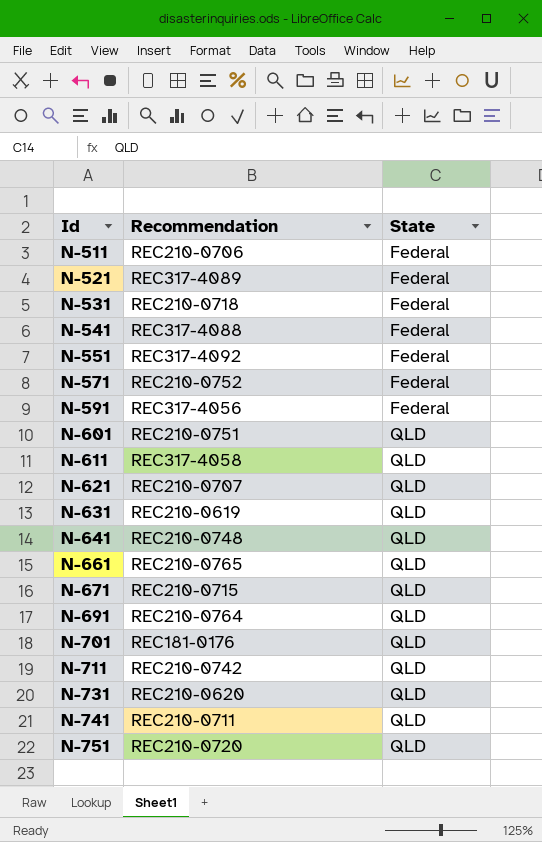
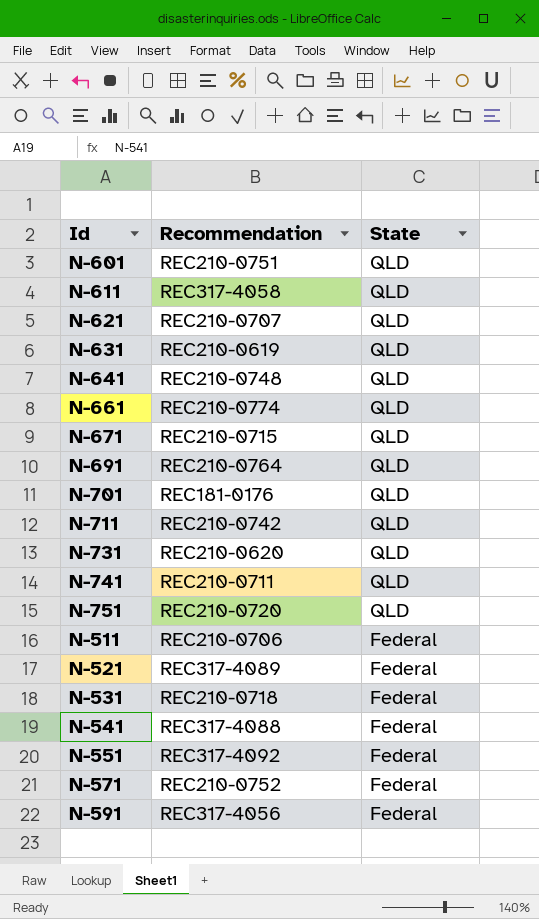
row order: Id ascending -> State descending
N-661 | Recommendation: REC210-0765 -> REC210-0774

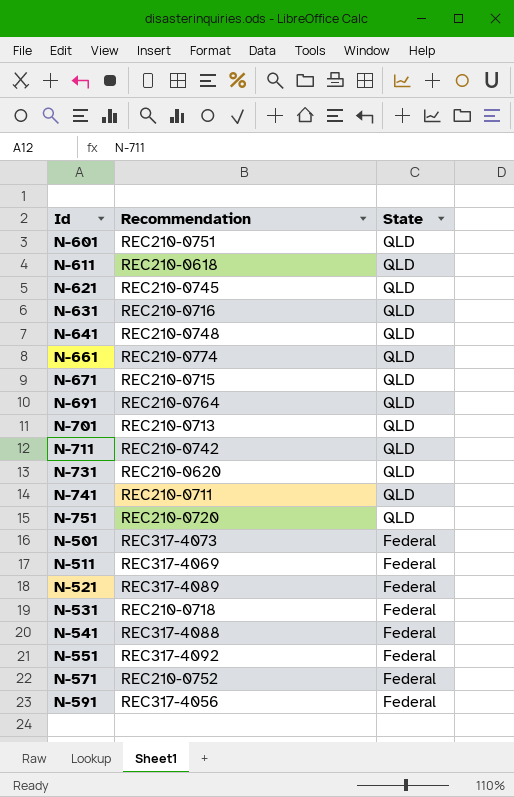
N-611 | Recommendation: REC317-4058 -> REC210-0618
N-621 | Recommendation: REC210-0707 -> REC210-0745
N-631 | Recommendation: REC210-0619 -> REC210-0716
N-701 | Recommendation: REC181-0176 -> REC210-0713
row N-501: none -> REC317-4073 | Federal
N-511 | Recommendation: REC210-0706 -> REC317-4069

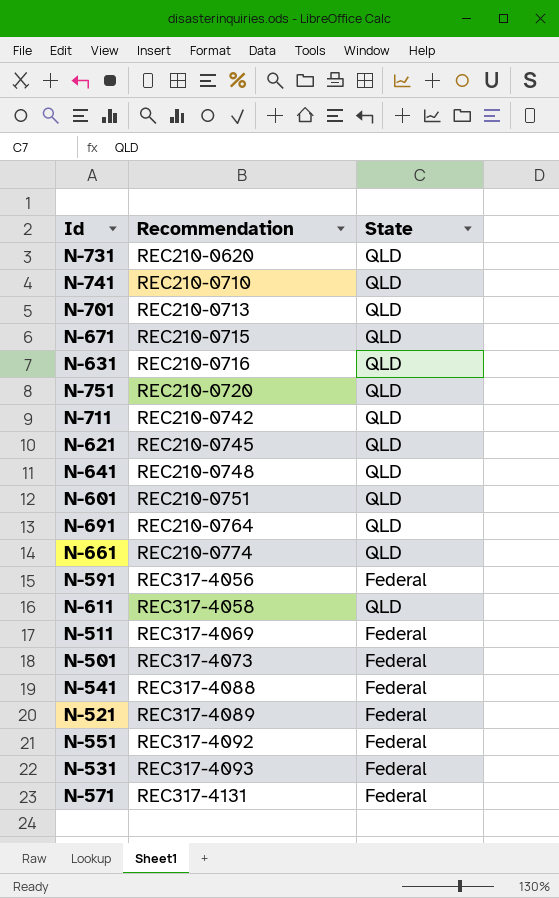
row order: State descending -> Recommendation ascending
N-741 | Recommendation: REC210-0711 -> REC210-0710
N-611 | Recommendation: REC210-0618 -> REC317-4058
N-531 | Recommendation: REC210-0718 -> REC317-4093
N-571 | Recommendation: REC210-0752 -> REC317-4131

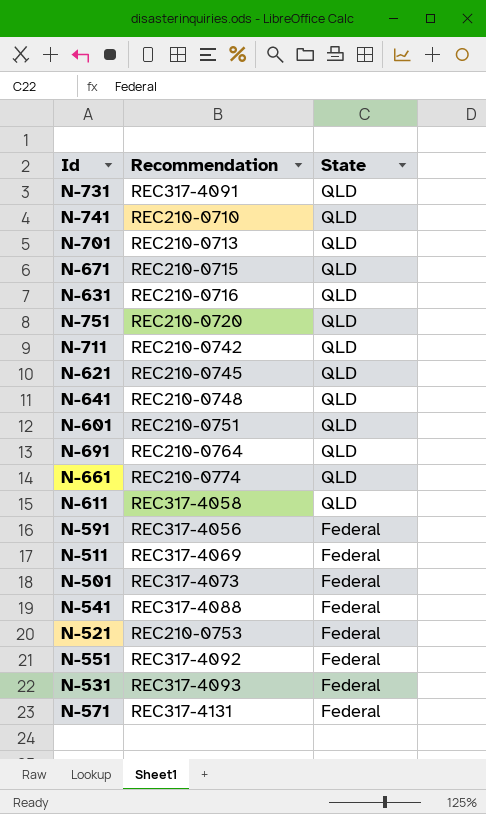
row order: Recommendation ascending -> State descending
N-731 | Recommendation: REC210-0620 -> REC317-4091
N-521 | Recommendation: REC317-4089 -> REC210-0753

